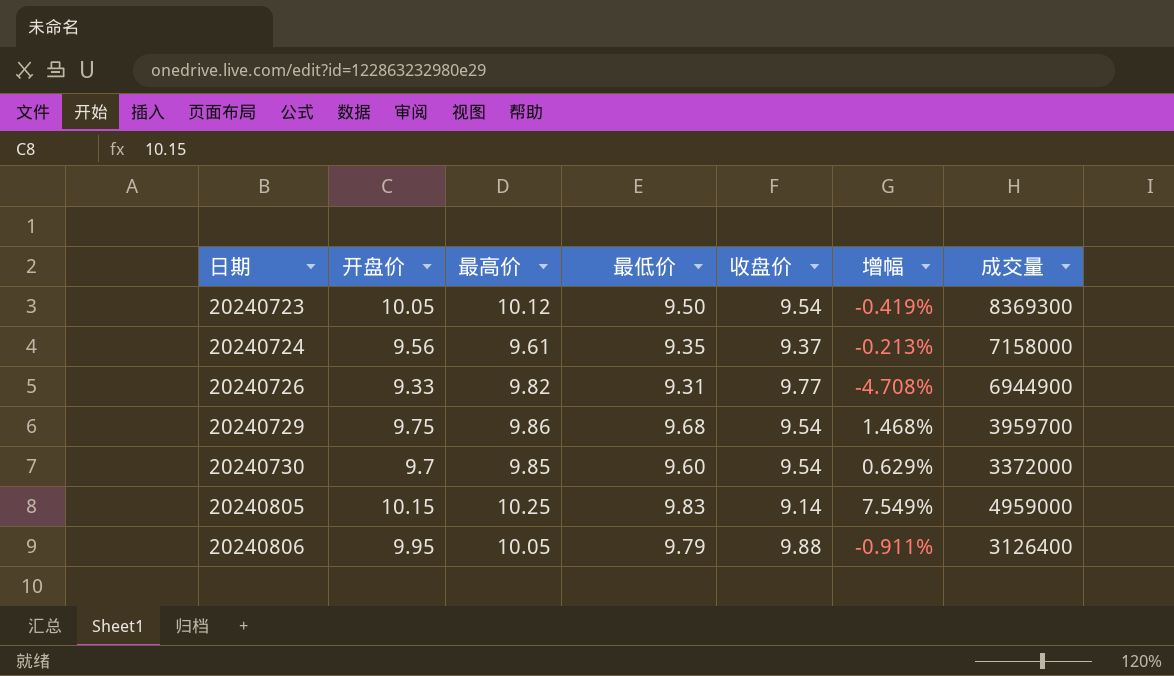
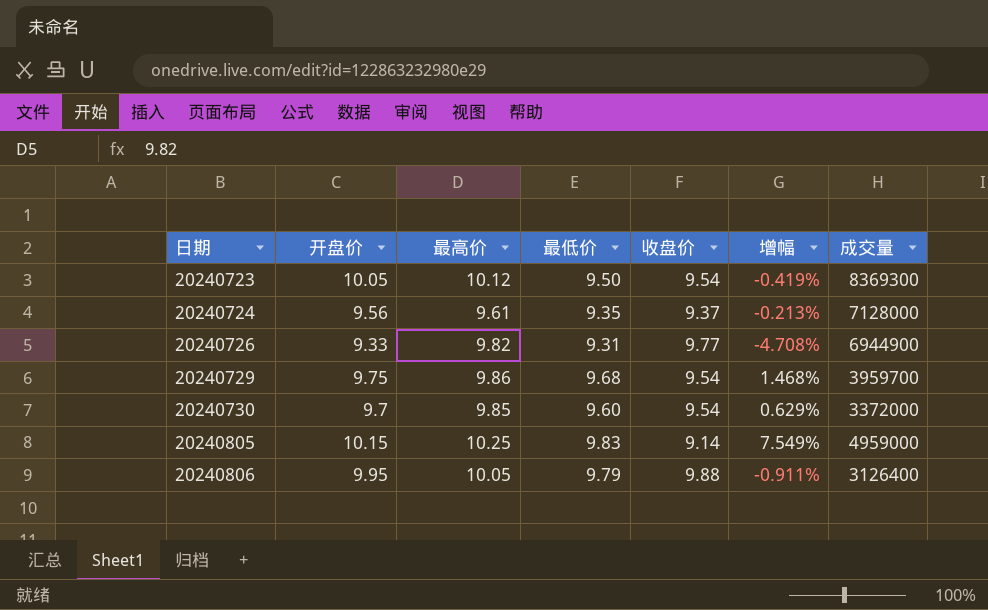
20240724 | 成交量: 7158000 -> 7128000

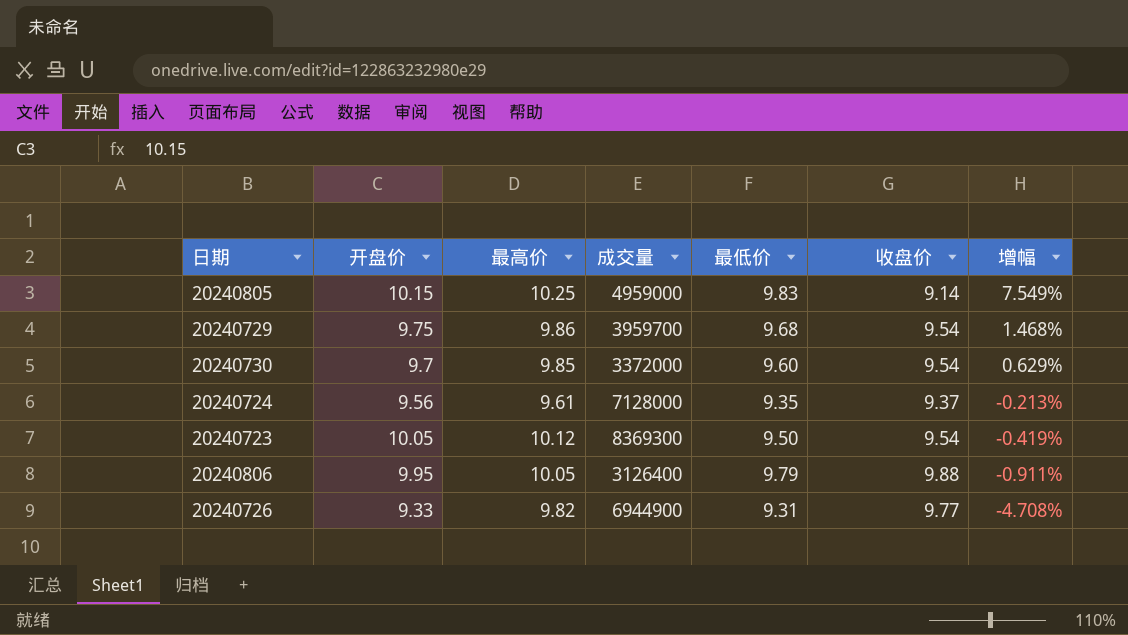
row order: 日期 ascending -> 增幅 descending
column 成交量 | position: 7 -> 4

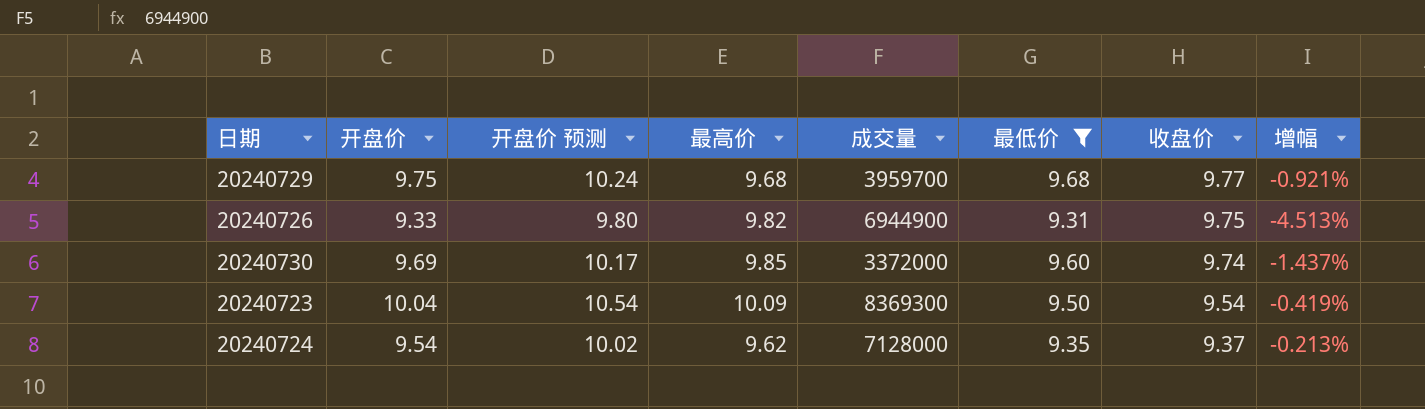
filter: none -> 最低价 <= 9.68
row order: 增幅 descending -> 收盘价 descending
column 开盘价 预测 | formula: none -> [开盘价] * 1.05
20240729 | 最高价: 9.86 -> 9.68
20240729 | 收盘价: 9.54 -> 9.77
20240729 | 增幅: 1.468% -> -0.921%
20240726 | 收盘价: 9.77 -> 9.75
20240726 | 增幅: -4.708% -> -4.513%
20240730 | 开盘价: 9.7 -> 9.69
20240730 | 收盘价: 9.54 -> 9.74
20240730 | 增幅: 0.629% -> -1.437%
20240723 | 开盘价: 10.05 -> 10.04
20240723 | 最高价: 10.12 -> 10.09
20240724 | 开盘价: 9.56 -> 9.54
20240724 | 最高价: 9.61 -> 9.62

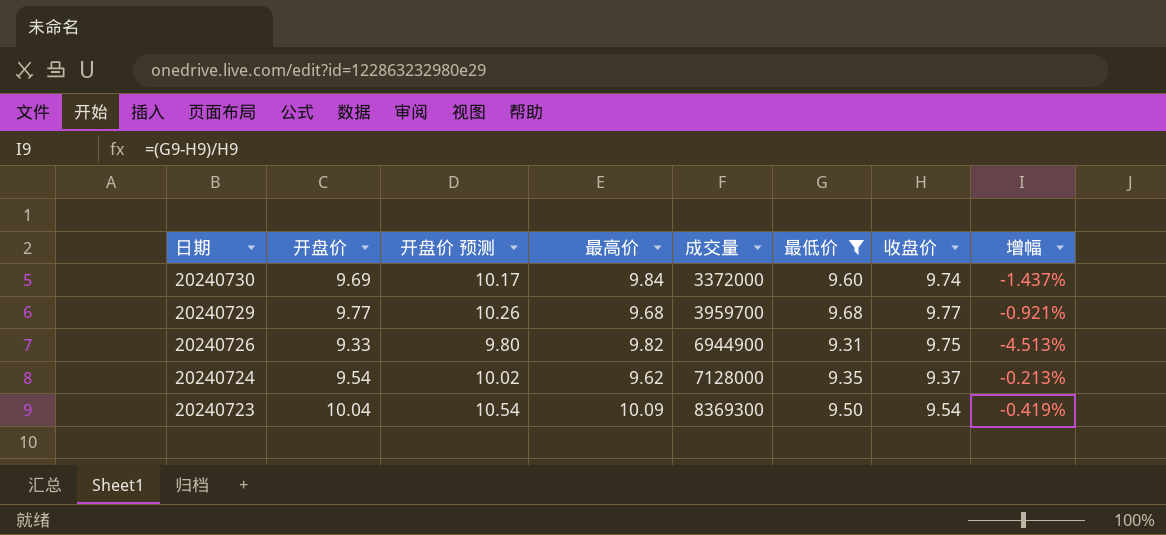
row order: 收盘价 descending -> 日期 descending
20240730 | 最高价: 9.85 -> 9.84
20240729 | 开盘价: 9.75 -> 9.77
20240729 | 开盘价 预测: 10.24 -> 10.26

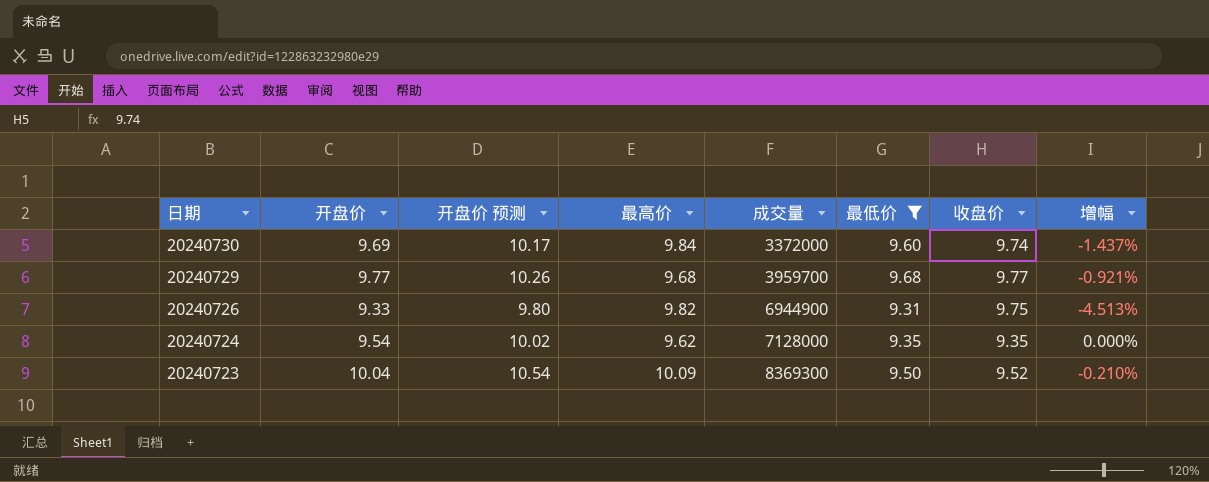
20240724 | 收盘价: 9.37 -> 9.35
20240724 | 增幅: -0.213% -> 0.000%
20240723 | 收盘价: 9.54 -> 9.52
20240723 | 增幅: -0.419% -> -0.210%

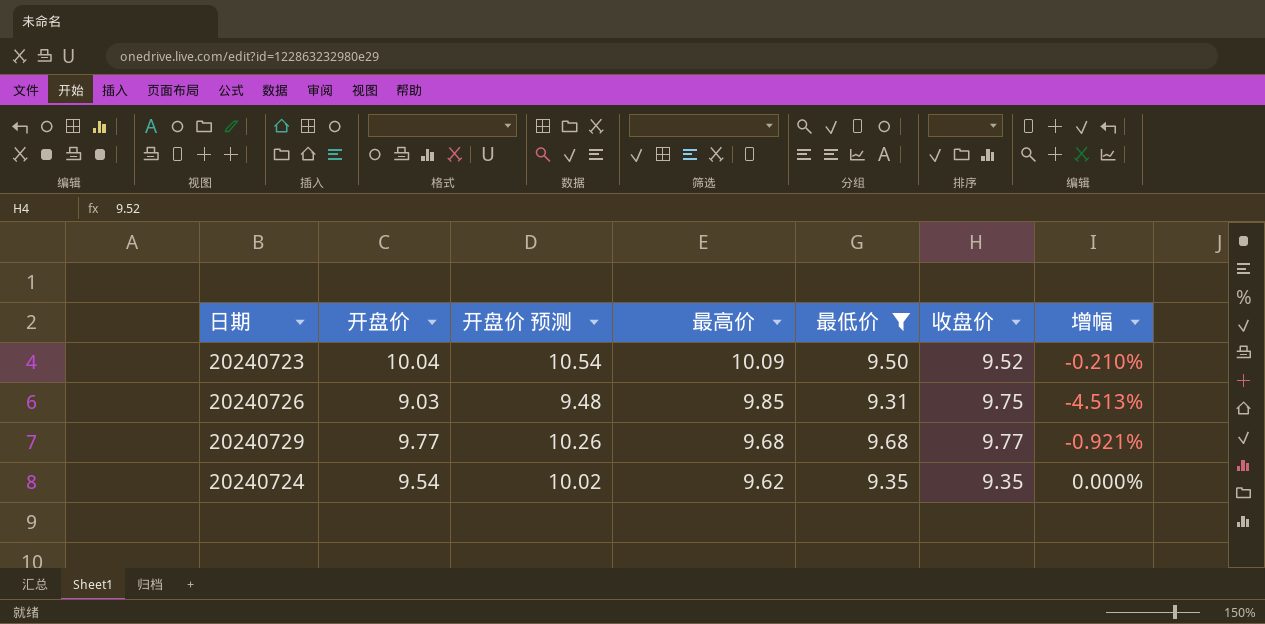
row order: 日期 descending -> 最高价 descending
column 成交量 | position: 5 -> none
row 20240730: 9.69 | 10.17 | 9.84 | 3372000 | 9.60 | 9.74 | -1.437% -> none
20240726 | 开盘价: 9.33 -> 9.03
20240726 | 开盘价 预测: 9.80 -> 9.48
20240726 | 最高价: 9.82 -> 9.85

